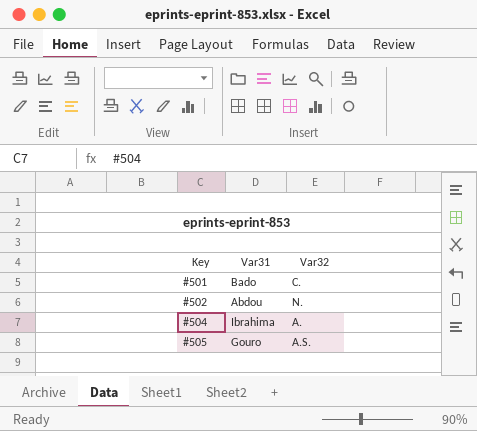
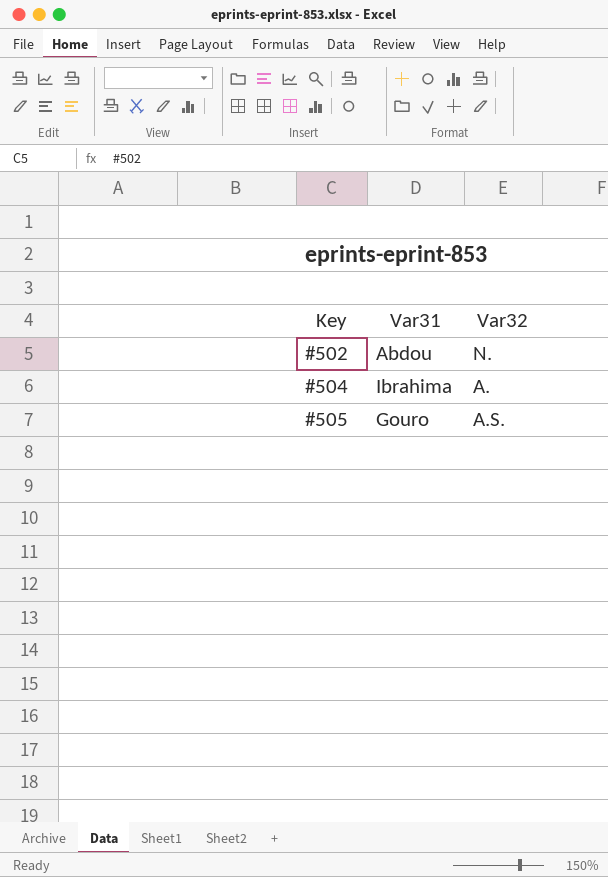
row #501: Bado | C. -> none

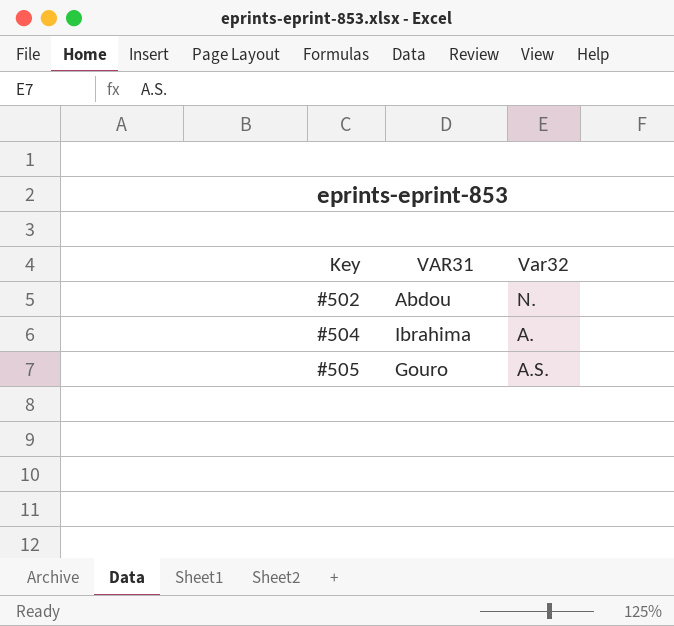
column name: Var31 -> VAR31

